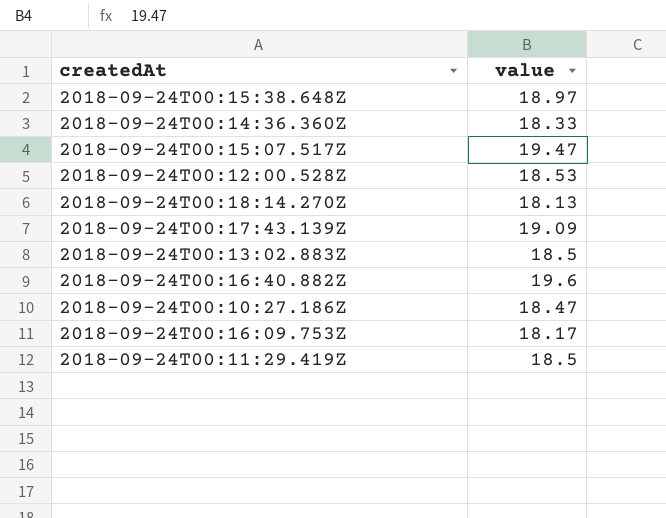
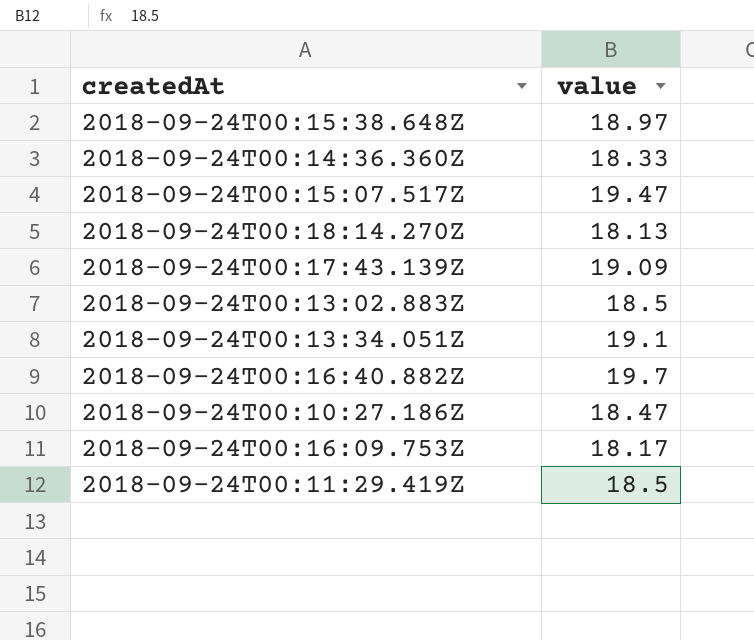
row 2018-09-24T00:12:00.528Z: 18.53 -> none
row 2018-09-24T00:13:34.051Z: none -> 19.1
2018-09-24T00:16:40.882Z | value: 19.6 -> 19.7

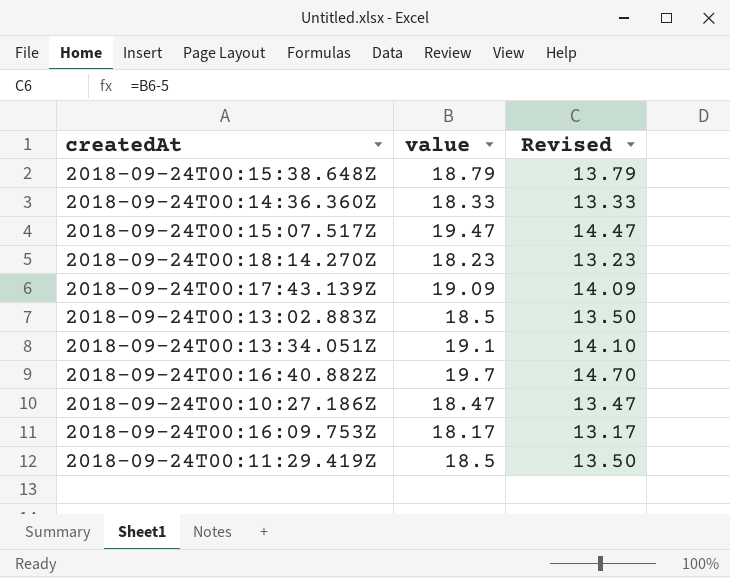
column Revised | formula: none -> [value] - 5
2018-09-24T00:15:38.648Z | value: 18.97 -> 18.79
2018-09-24T00:18:14.270Z | value: 18.13 -> 18.23

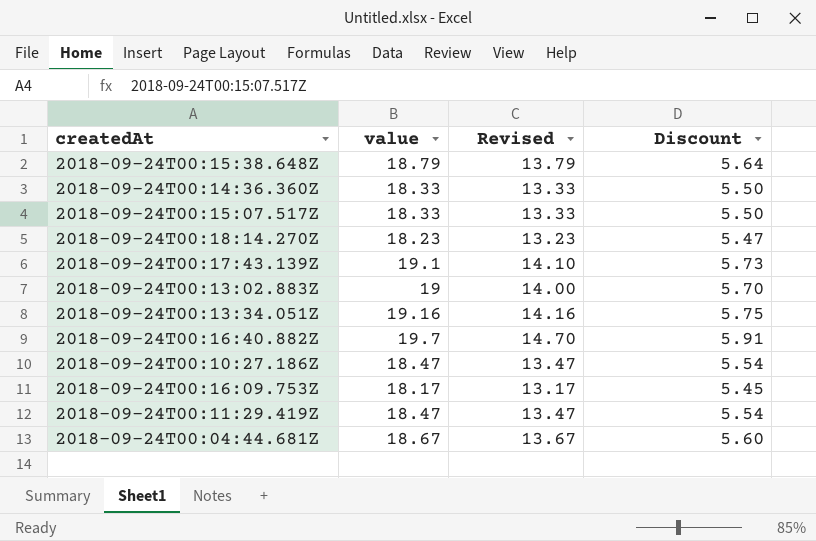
column Discount | formula: none -> [value] * 0.3
2018-09-24T00:15:07.517Z | value: 19.47 -> 18.33
2018-09-24T00:15:07.517Z | Revised: 14.47 -> 13.33
2018-09-24T00:17:43.139Z | value: 19.09 -> 19.1
2018-09-24T00:17:43.139Z | Revised: 14.09 -> 14.10
2018-09-24T00:13:02.883Z | value: 18.5 -> 19
2018-09-24T00:13:02.883Z | Revised: 13.50 -> 14.00
2018-09-24T00:13:34.051Z | value: 19.1 -> 19.16
2018-09-24T00:13:34.051Z | Revised: 14.10 -> 14.16
2018-09-24T00:11:29.419Z | value: 18.5 -> 18.47
2018-09-24T00:11:29.419Z | Revised: 13.50 -> 13.47
row 2018-09-24T00:04:44.681Z: none -> 18.67 | 13.67 | 5.60

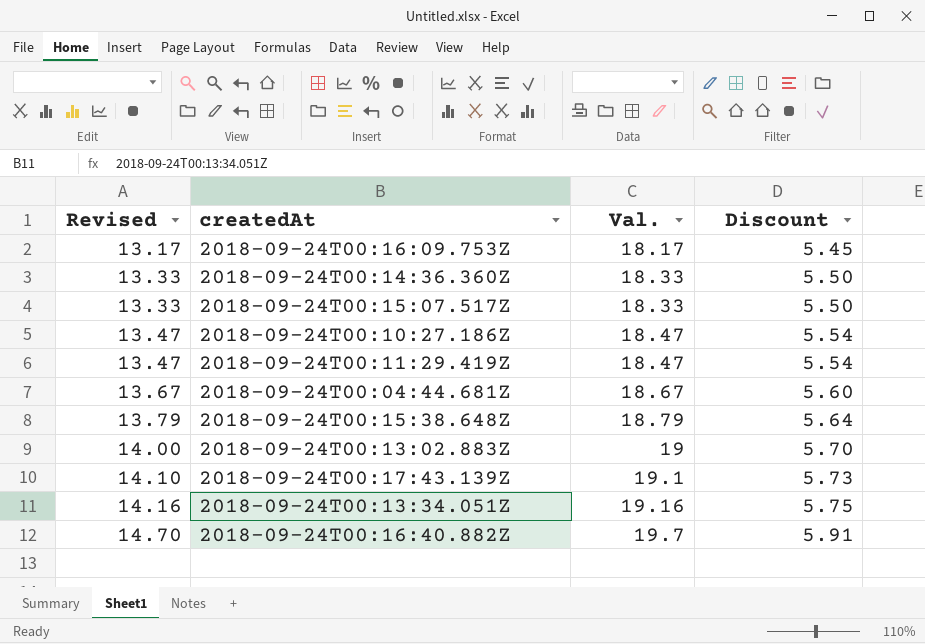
row order: none -> Revised ascending
column Revised | position: 3 -> 1
column name: value -> Val.
row 2018-09-24T00:18:14.270Z: 18.23 | 13.23 | 5.47 -> none

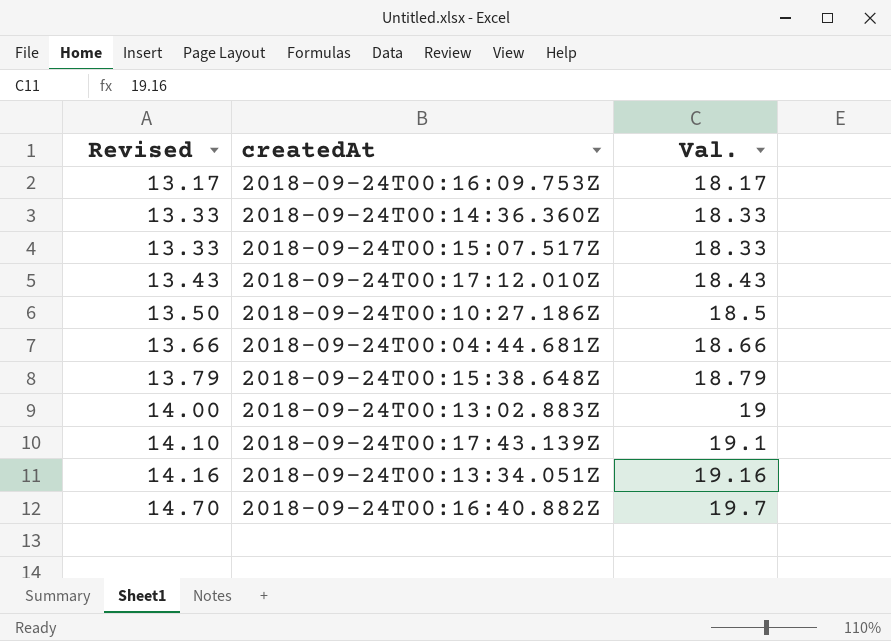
column Discount | formula: [Val.] * 0.3 -> none
row 2018-09-24T00:11:29.419Z: 13.47 | 18.47 | 5.54 -> none
row 2018-09-24T00:17:12.010Z: none -> 13.43 | 18.43
2018-09-24T00:10:27.186Z | Revised: 13.47 -> 13.50
2018-09-24T00:10:27.186Z | Val.: 18.47 -> 18.5
2018-09-24T00:04:44.681Z | Revised: 13.67 -> 13.66
2018-09-24T00:04:44.681Z | Val.: 18.67 -> 18.66

